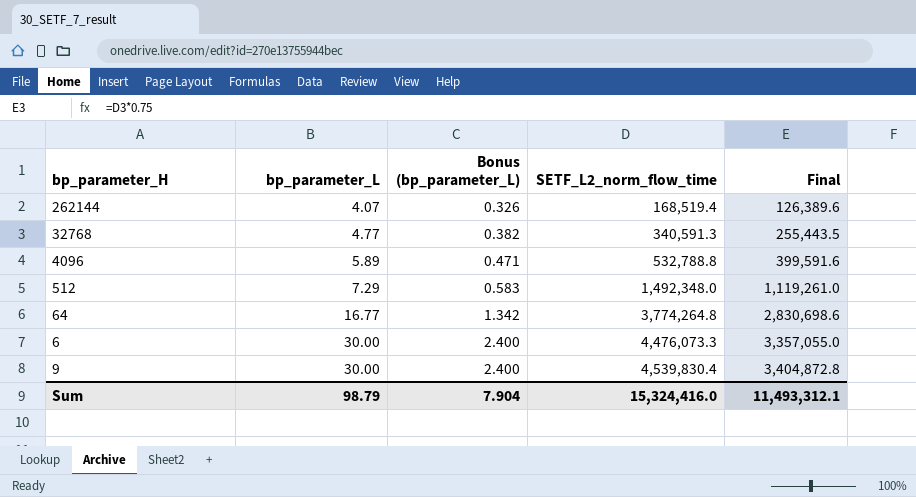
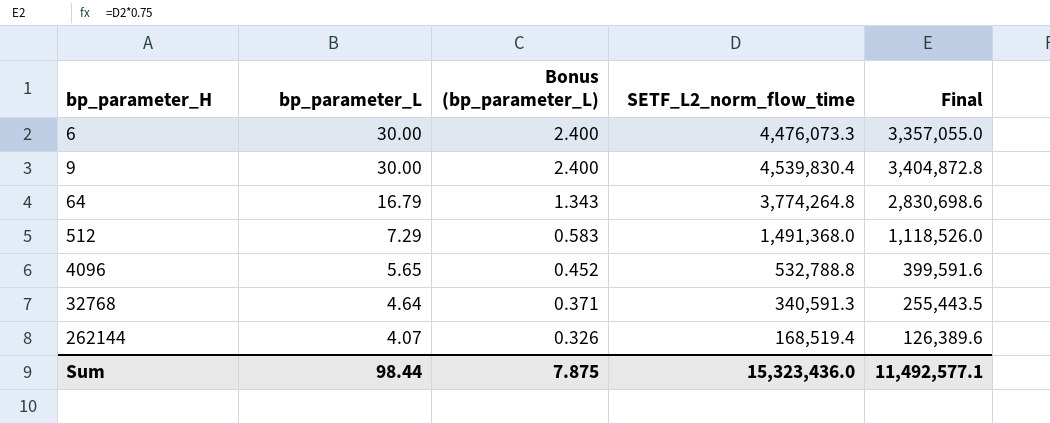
row order: bp_parameter_L ascending -> bp_parameter_H ascending
64 | bp_parameter_L: 16.77 -> 16.79
64 | Bonus (bp_parameter_L): 1.342 -> 1.343
512 | SETF_L2_norm_flow_time: 1,492,348.0 -> 1,491,368.0
512 | Final: 1,119,261.0 -> 1,118,526.0
4096 | bp_parameter_L: 5.89 -> 5.65
4096 | Bonus (bp_parameter_L): 0.471 -> 0.452
32768 | bp_parameter_L: 4.77 -> 4.64
32768 | Bonus (bp_parameter_L): 0.382 -> 0.371
Sum | bp_parameter_L: 98.79 -> 98.44
Sum | Bonus (bp_parameter_L): 7.904 -> 7.875
Sum | SETF_L2_norm_flow_time: 15,324,416.0 -> 15,323,436.0
Sum | Final: 11,493,312.1 -> 11,492,577.1

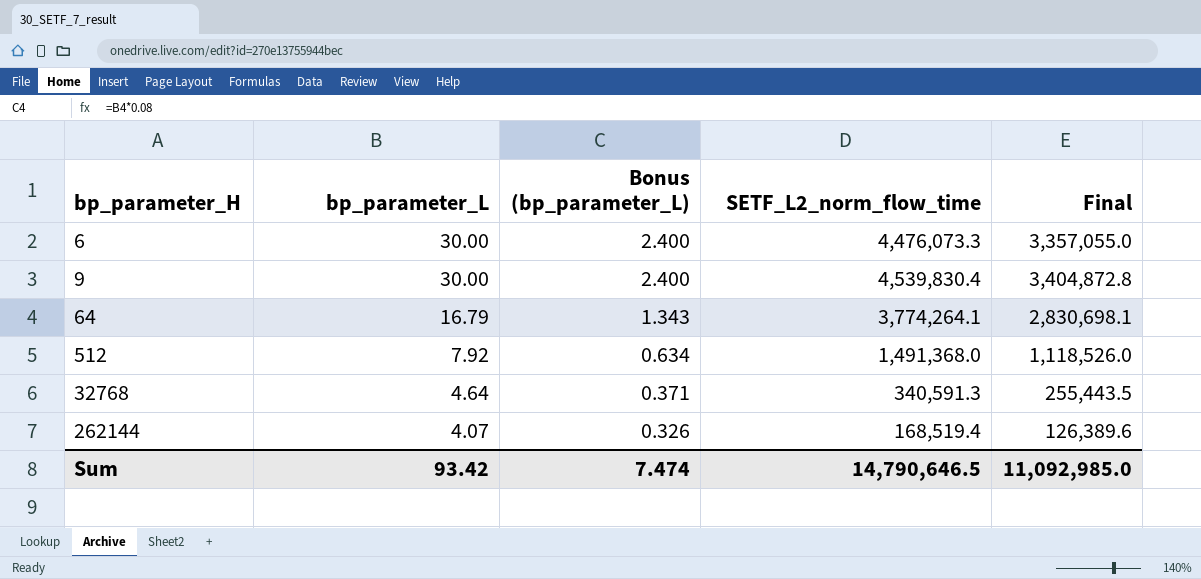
row 4096: 5.65 | 0.452 | 532,788.8 | 399,591.6 -> none
64 | SETF_L2_norm_flow_time: 3,774,264.8 -> 3,774,264.1
64 | Final: 2,830,698.6 -> 2,830,698.1
512 | bp_parameter_L: 7.29 -> 7.92
512 | Bonus (bp_parameter_L): 0.583 -> 0.634
Sum | bp_parameter_L: 98.44 -> 93.42
Sum | Bonus (bp_parameter_L): 7.875 -> 7.474
Sum | SETF_L2_norm_flow_time: 15,323,436.0 -> 14,790,646.5
Sum | Final: 11,492,577.1 -> 11,092,985.0

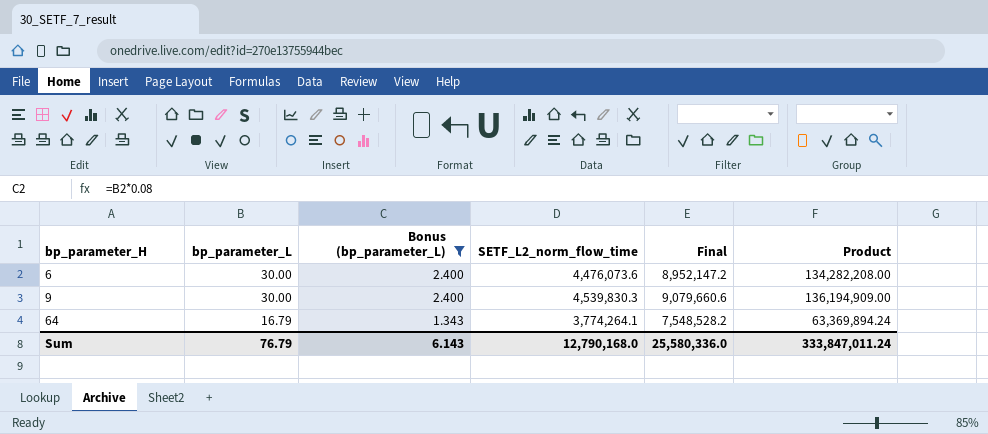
filter: none -> Bonus (bp_parameter_L) >= 1.343
column Final | formula: [SETF_L2_norm_flow_time] * 0.75 -> [SETF_L2_norm_flow_time] * 2
column Product | formula: none -> [bp_parameter_L] * [SETF_L2_norm_flow_time]
6 | SETF_L2_norm_flow_time: 4,476,073.3 -> 4,476,073.6
9 | SETF_L2_norm_flow_time: 4,539,830.4 -> 4,539,830.3
Sum | bp_parameter_L: 93.42 -> 76.79
Sum | Bonus (bp_parameter_L): 7.474 -> 6.143
Sum | SETF_L2_norm_flow_time: 14,790,646.5 -> 12,790,168.0
Sum | Final: 11,092,985.0 -> 25,580,336.0

